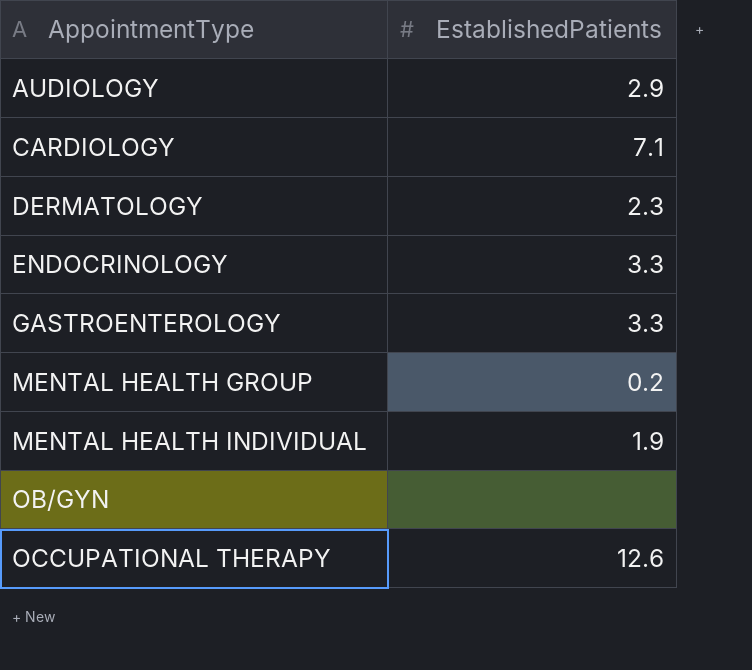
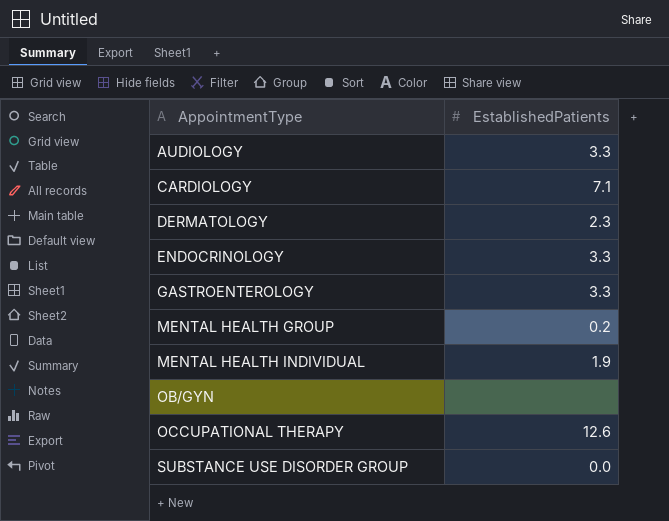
AUDIOLOGY | EstablishedPatients: 2.9 -> 3.3
row SUBSTANCE USE DISORDER GROUP: none -> 0.0

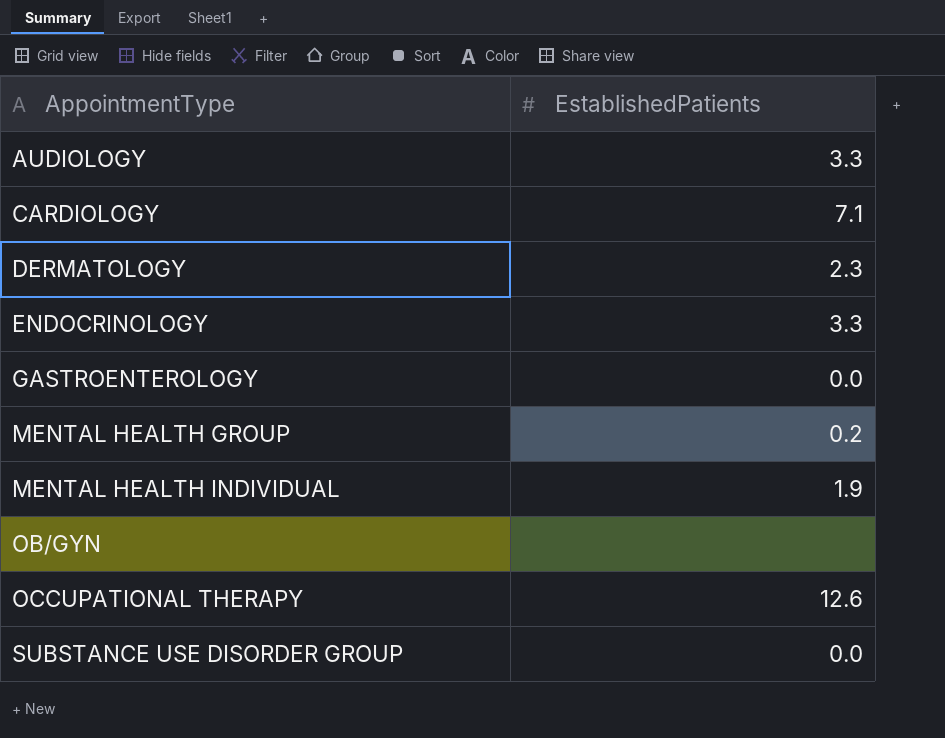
GASTROENTEROLOGY | EstablishedPatients: 3.3 -> 0.0

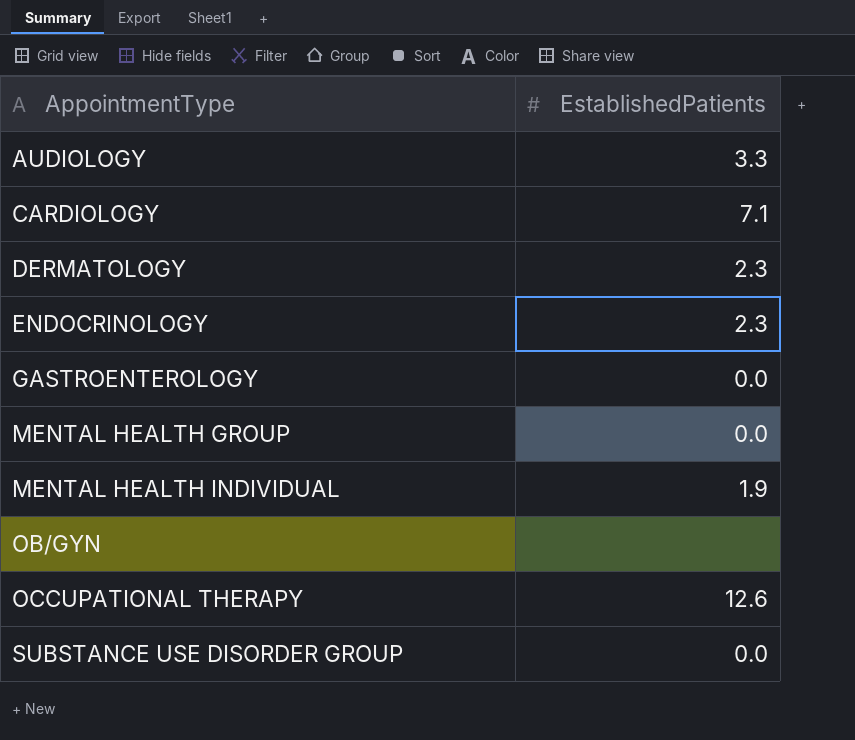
ENDOCRINOLOGY | EstablishedPatients: 3.3 -> 2.3
MENTAL HEALTH GROUP | EstablishedPatients: 0.2 -> 0.0

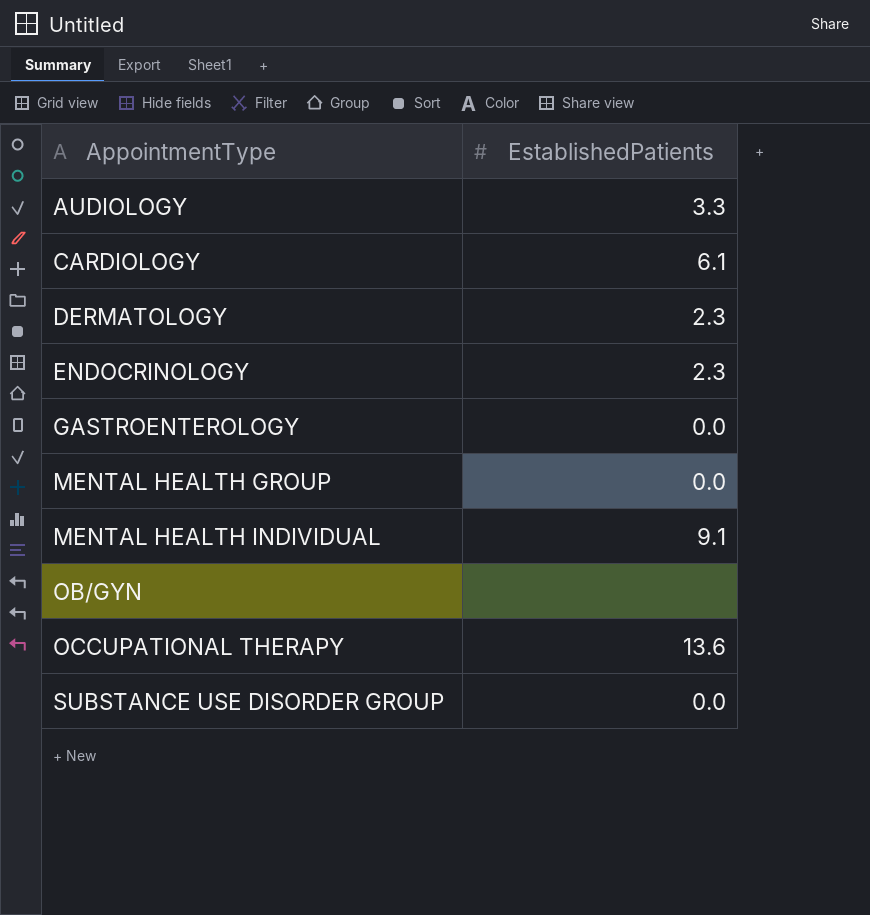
CARDIOLOGY | EstablishedPatients: 7.1 -> 6.1
MENTAL HEALTH INDIVIDUAL | EstablishedPatients: 1.9 -> 9.1
OCCUPATIONAL THERAPY | EstablishedPatients: 12.6 -> 13.6

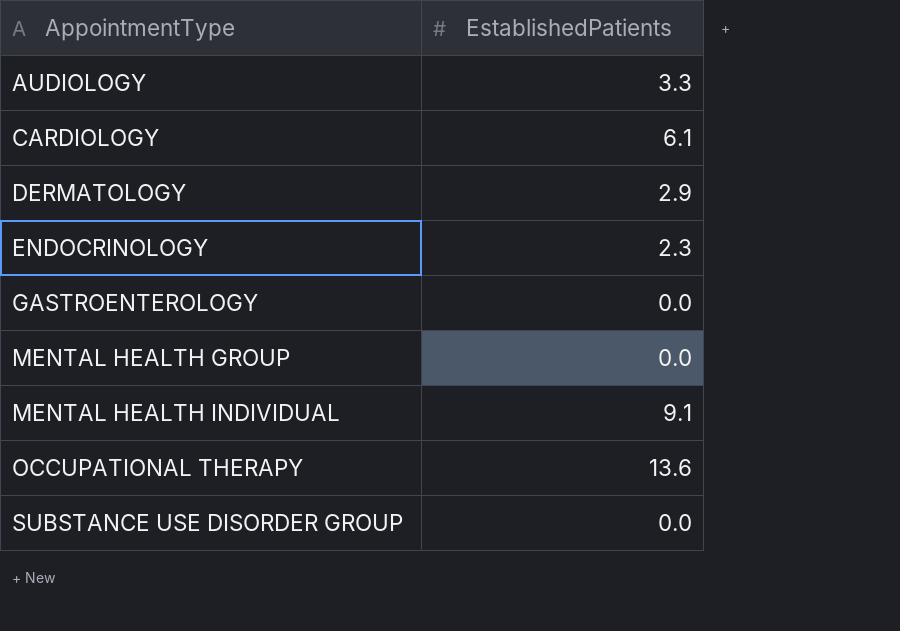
row OB/GYN: none -> none
DERMATOLOGY | EstablishedPatients: 2.3 -> 2.9

